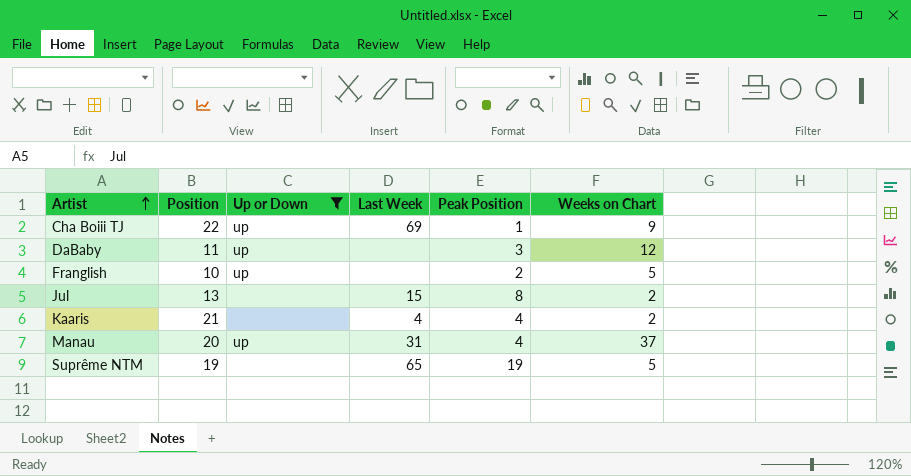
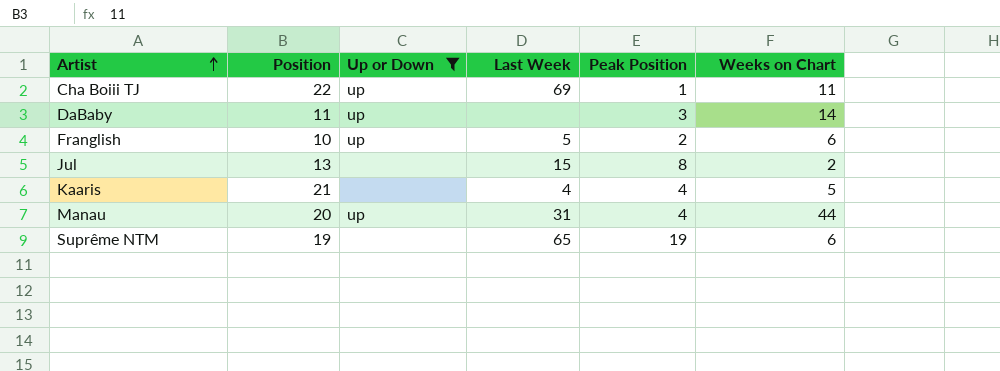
Cha Boiii TJ | Weeks on Chart: 9 -> 11
DaBaby | Weeks on Chart: 12 -> 14
Franglish | Last Week: none -> 5
Franglish | Weeks on Chart: 5 -> 6
Kaaris | Weeks on Chart: 2 -> 5
Manau | Weeks on Chart: 37 -> 44
Suprême NTM | Weeks on Chart: 5 -> 6

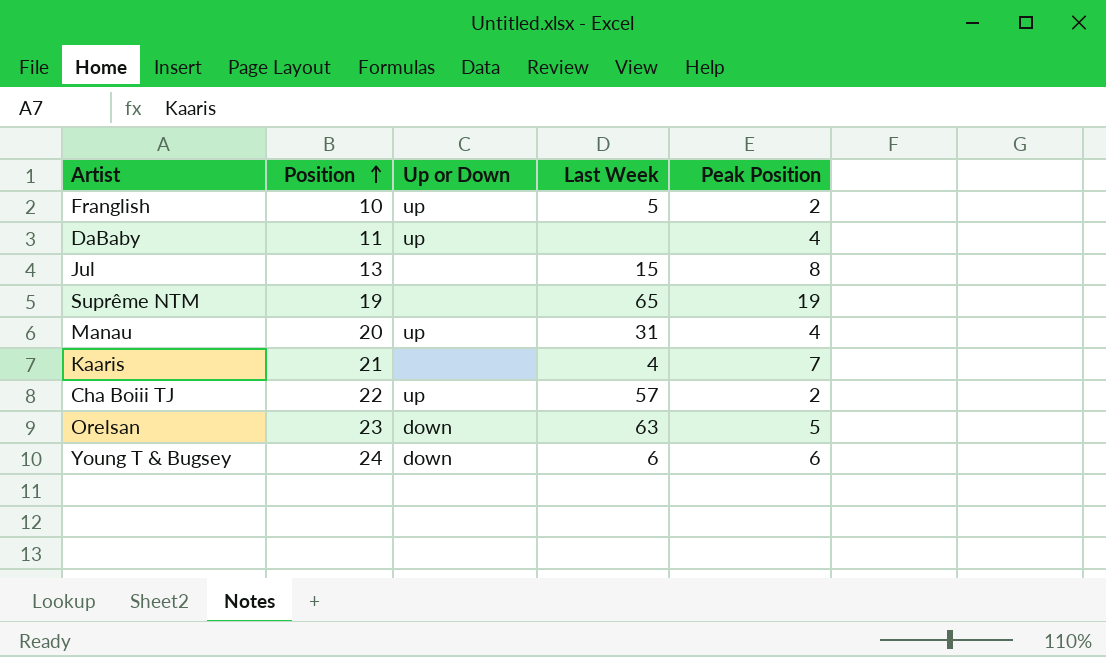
filter: Up or Down != down -> none
row order: Artist ascending -> Position ascending
column Weeks on Chart | position: 6 -> none
DaBaby | Peak Position: 3 -> 4
Kaaris | Peak Position: 4 -> 7
Cha Boiii TJ | Last Week: 69 -> 57
Cha Boiii TJ | Peak Position: 1 -> 2

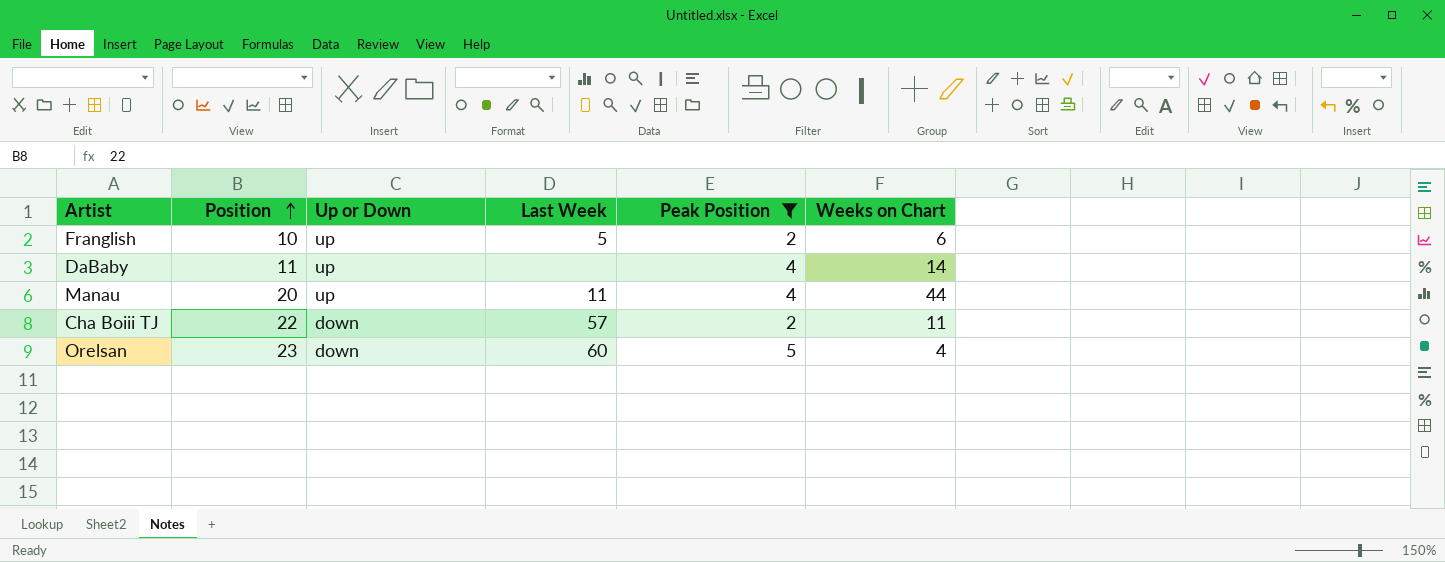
filter: none -> Peak Position <= 5
column Weeks on Chart | position: none -> 6
Manau | Last Week: 31 -> 11
Cha Boiii TJ | Up or Down: up -> down
Orelsan | Last Week: 63 -> 60

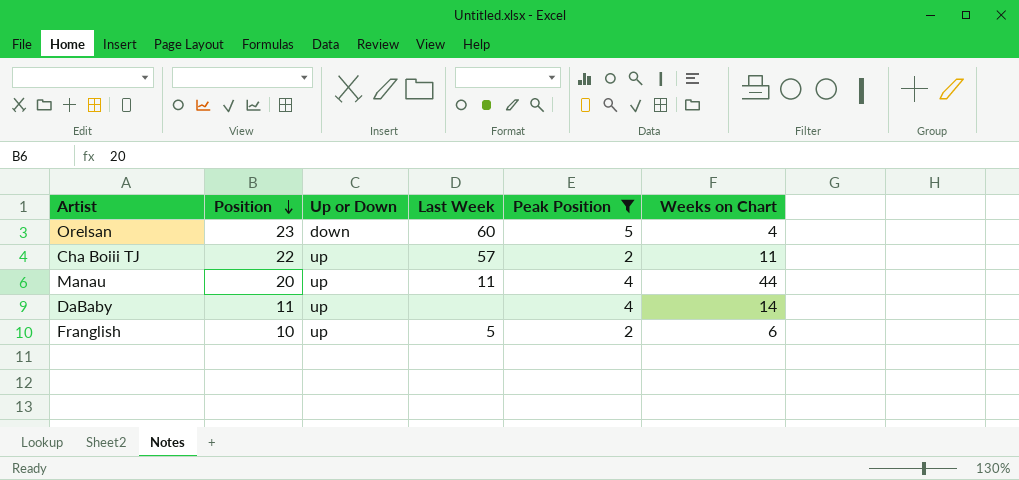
row order: Position ascending -> Position descending
Cha Boiii TJ | Up or Down: down -> up

